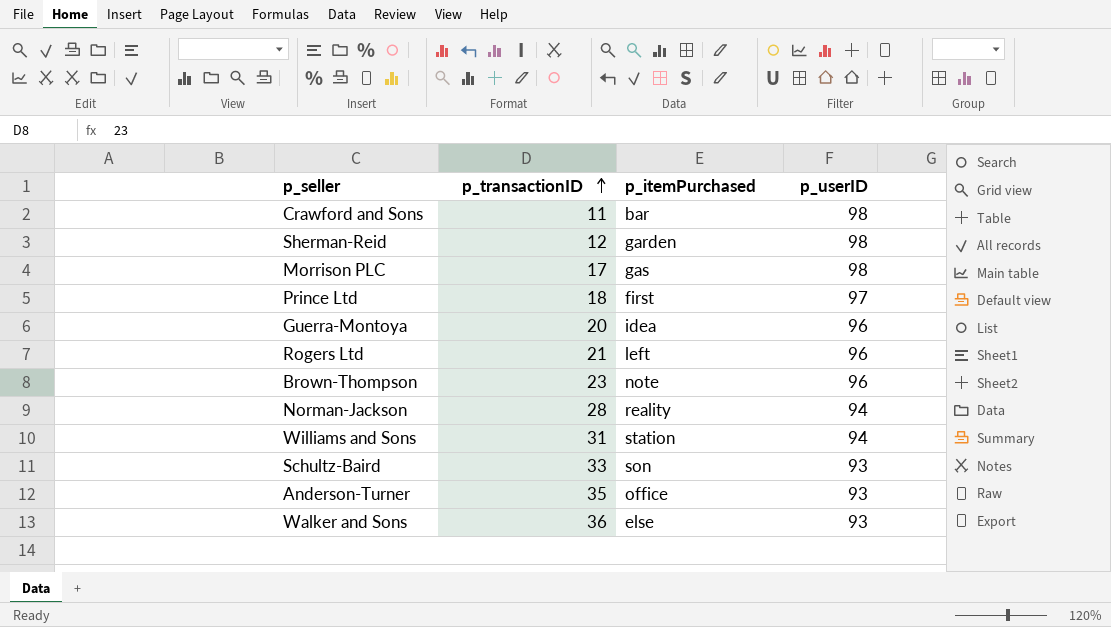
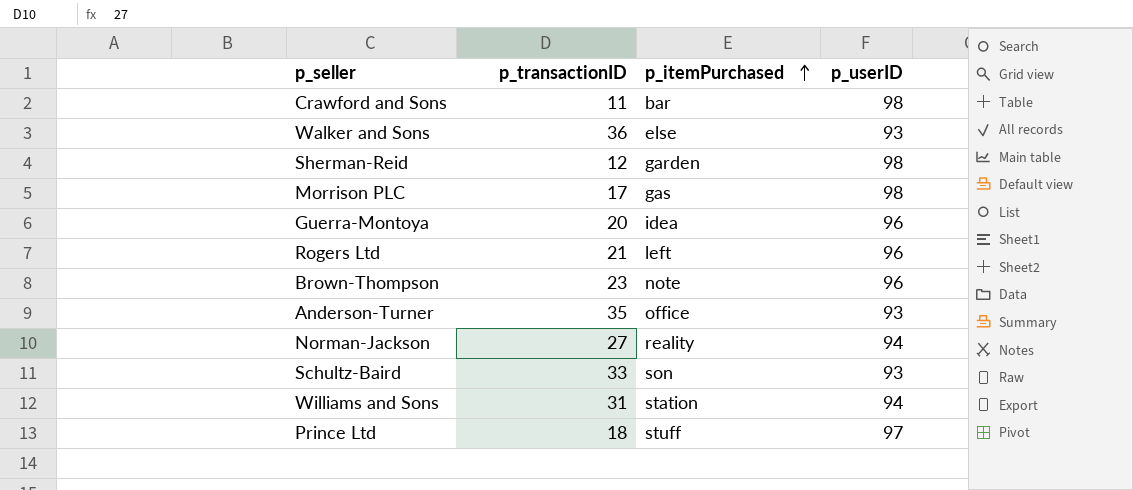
row order: p_transactionID ascending -> p_itemPurchased ascending
Norman-Jackson | p_transactionID: 28 -> 27
Prince Ltd | p_itemPurchased: first -> stuff

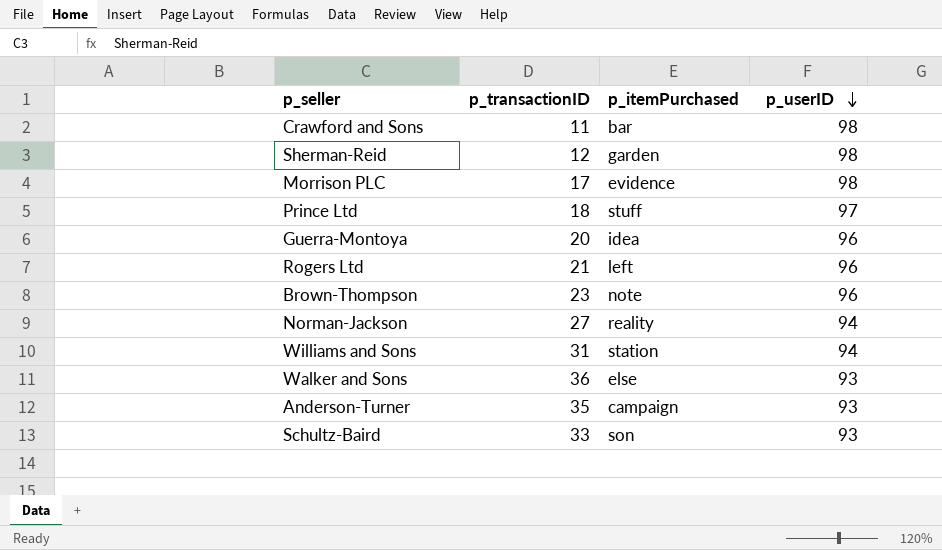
row order: p_itemPurchased ascending -> p_userID descending
Morrison PLC | p_itemPurchased: gas -> evidence
Anderson-Turner | p_itemPurchased: office -> campaign

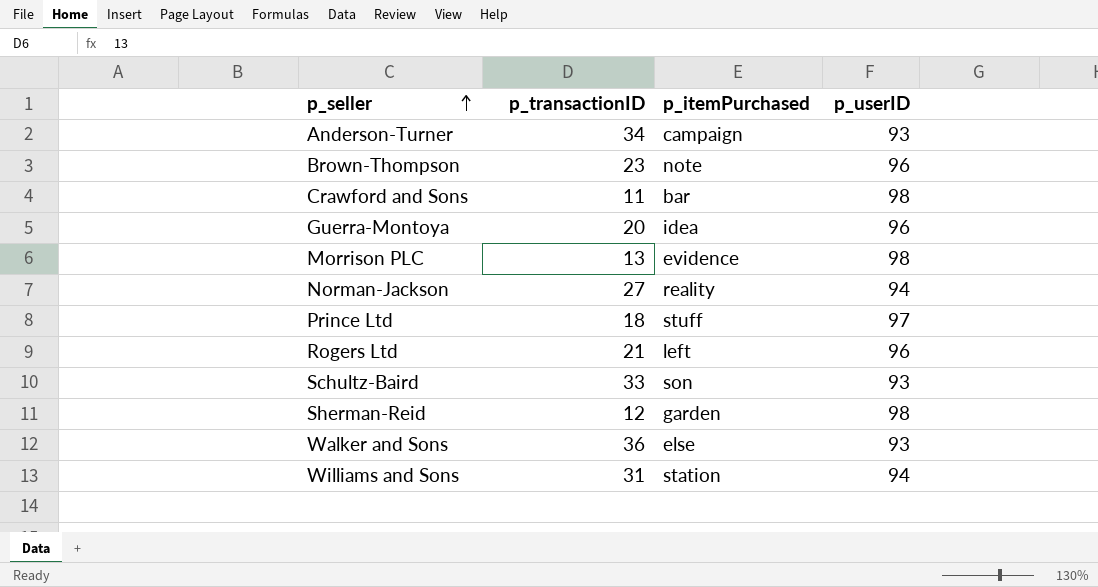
row order: p_userID descending -> p_seller ascending
Anderson-Turner | p_transactionID: 35 -> 34
Morrison PLC | p_transactionID: 17 -> 13

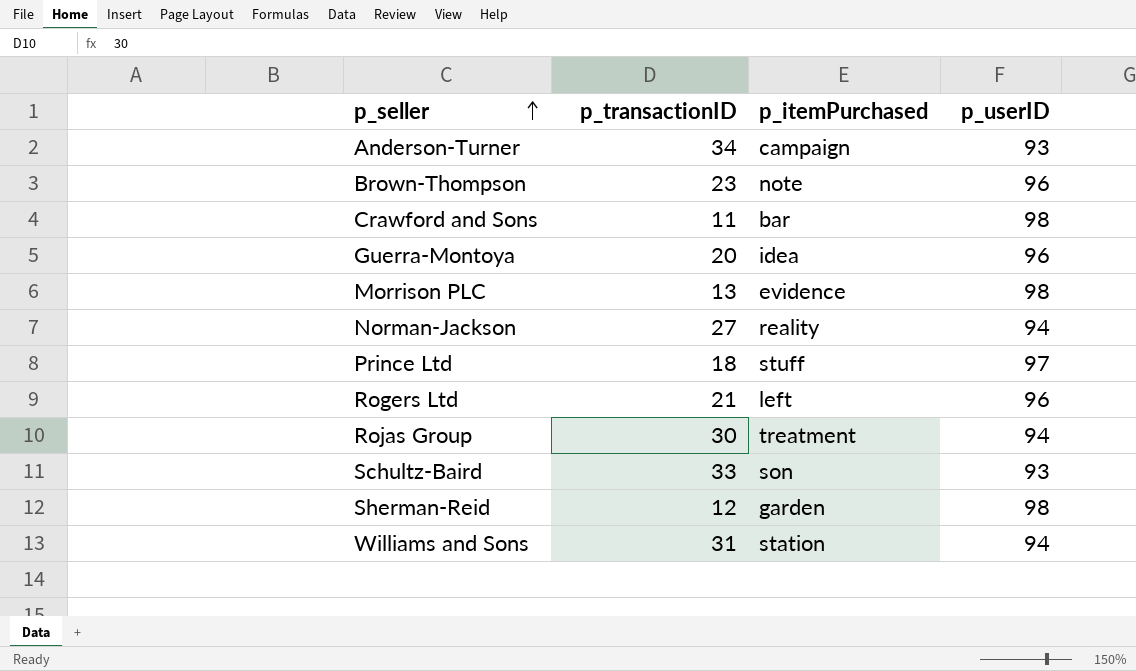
row Walker and Sons: 36 | else | 93 -> none
row Rojas Group: none -> 30 | treatment | 94

